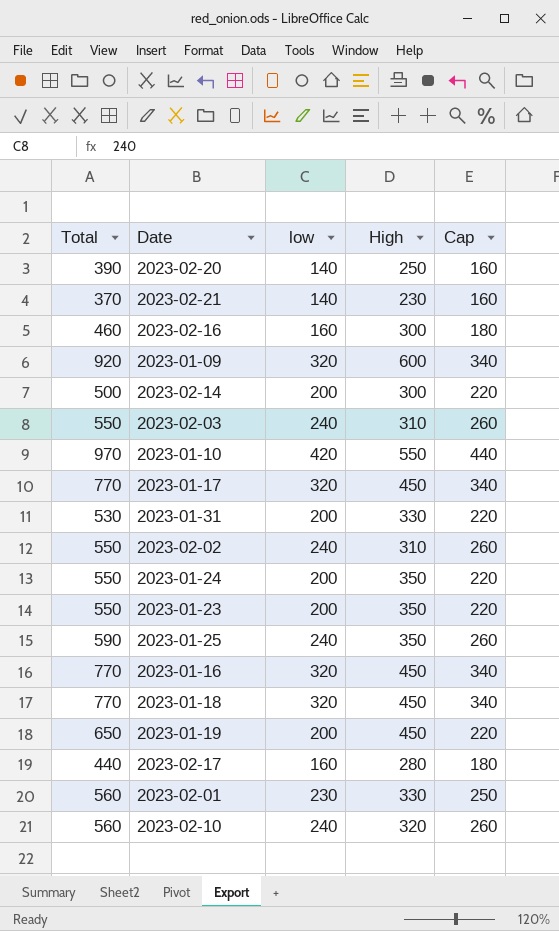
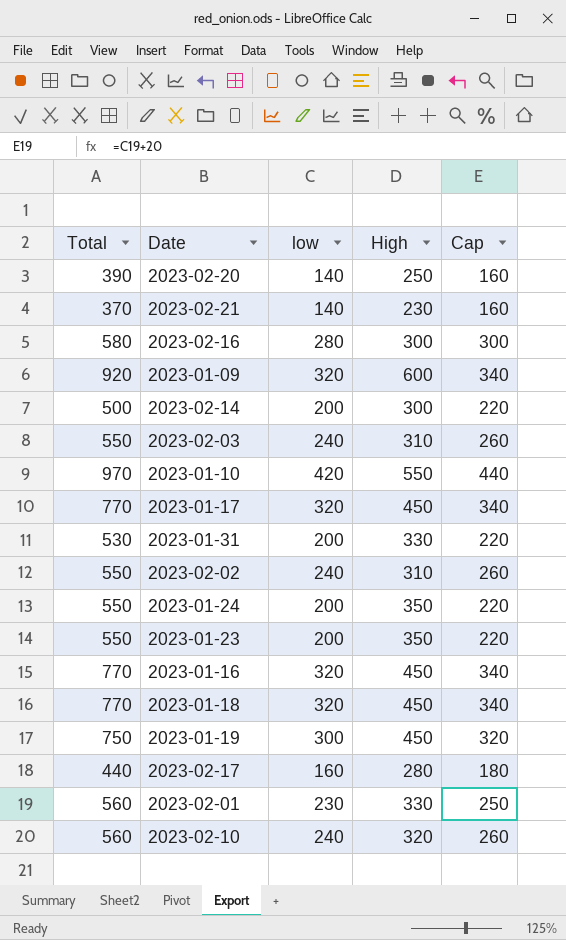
row 2023-01-25: 590 | 240 | 350 | 260 -> none
2023-02-16 | Total: 460 -> 580
2023-02-16 | low: 160 -> 280
2023-02-16 | Cap: 180 -> 300
2023-01-19 | Total: 650 -> 750
2023-01-19 | low: 200 -> 300
2023-01-19 | Cap: 220 -> 320

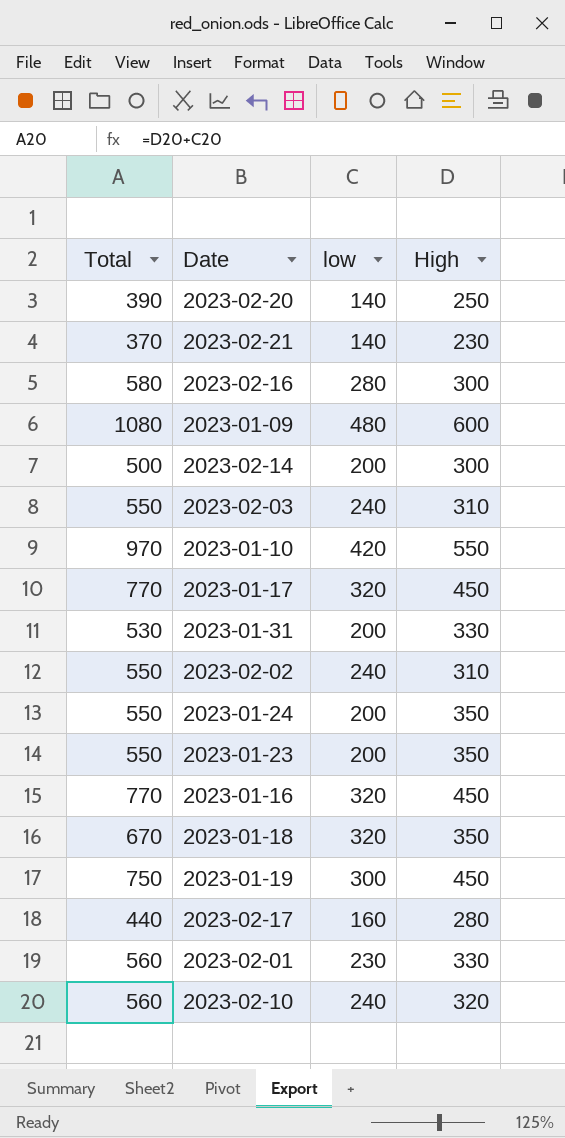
column Cap | formula: [low] + 20 -> none
2023-01-09 | Total: 920 -> 1080
2023-01-09 | low: 320 -> 480
2023-01-18 | Total: 770 -> 670
2023-01-18 | High: 450 -> 350

